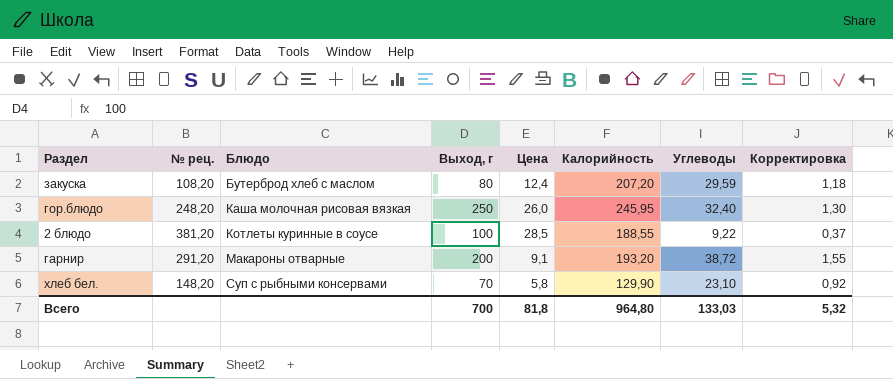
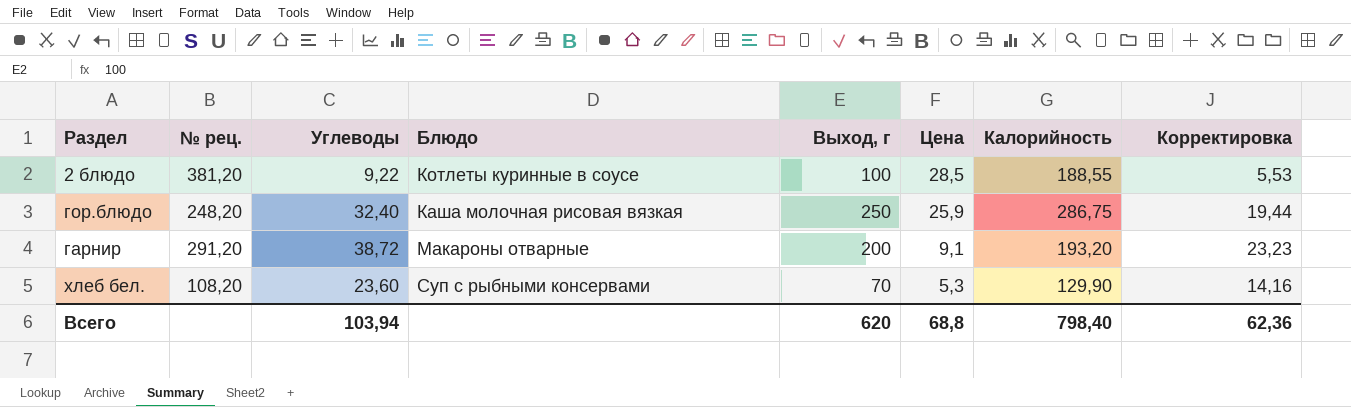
row order: Блюдо ascending -> Цена descending
column Углеводы | position: 7 -> 3
column Корректировка | formula: [Углеводы] * 0,04 -> [Углеводы] * 0,6
row закуска: 108,20 | Бутерброд хлеб с маслом | 80 | 12,4 | 207,20 | 29,59 | 1,18 -> none
гор.блюдо | Цена: 26,0 -> 25,9
гор.блюдо | Калорийность: 245,95 -> 286,75
хлеб бел. | № рец.: 148,20 -> 108,20
хлеб бел. | Углеводы: 23,10 -> 23,60
хлеб бел. | Цена: 5,8 -> 5,3
Всего | Углеводы: 133,03 -> 103,94
Всего | Выход, г: 700 -> 620
Всего | Цена: 81,8 -> 68,8
Всего | Калорийность: 964,80 -> 798,40
Всего | Корректировка: 5,32 -> 62,36

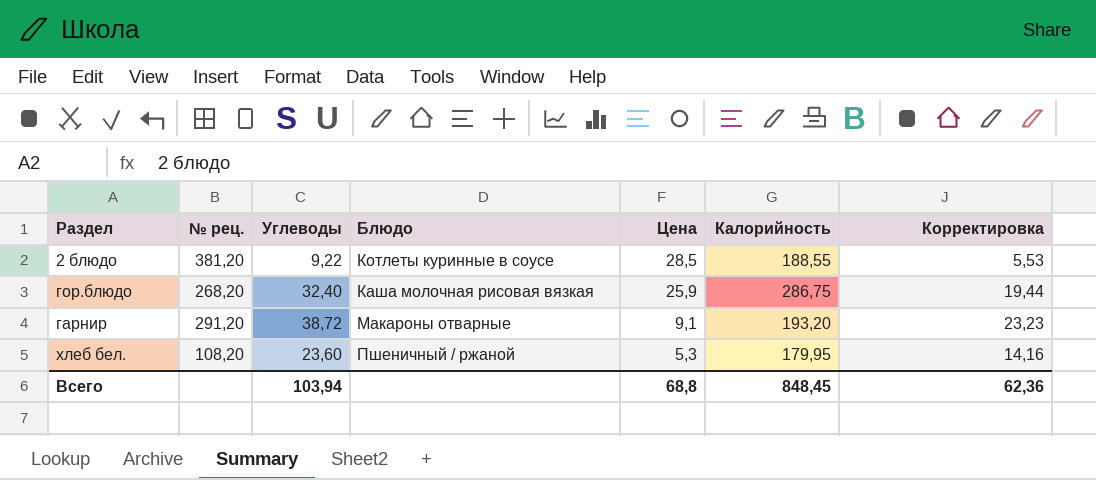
column Выход, г | position: 5 -> none
гор.блюдо | № рец.: 248,20 -> 268,20
хлеб бел. | Блюдо: Суп с рыбными консервами -> Пшеничный / ржаной
хлеб бел. | Калорийность: 129,90 -> 179,95
Всего | Калорийность: 798,40 -> 848,45

